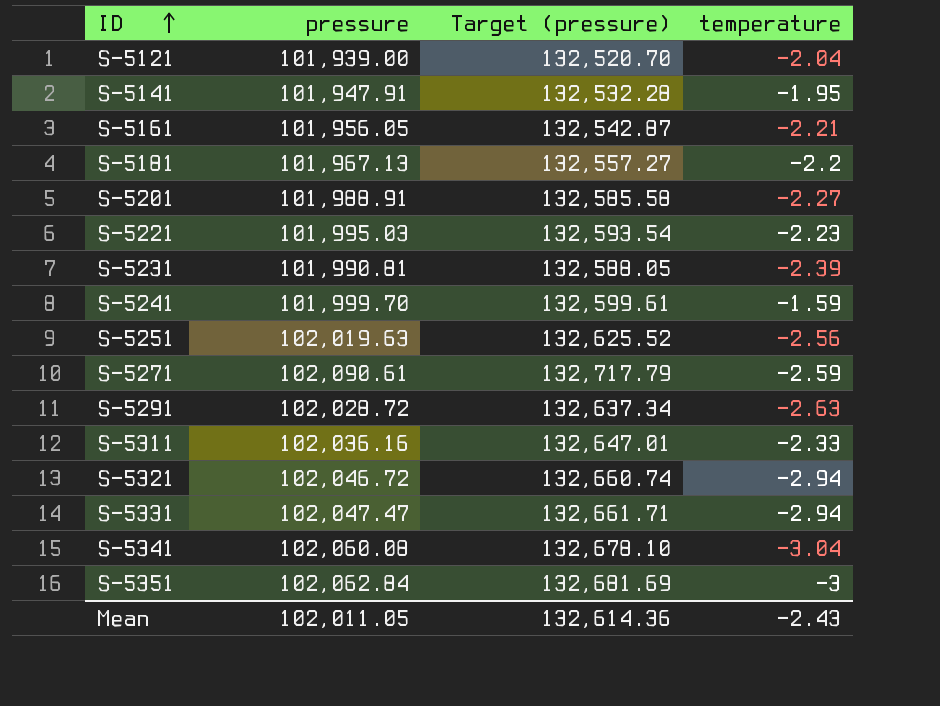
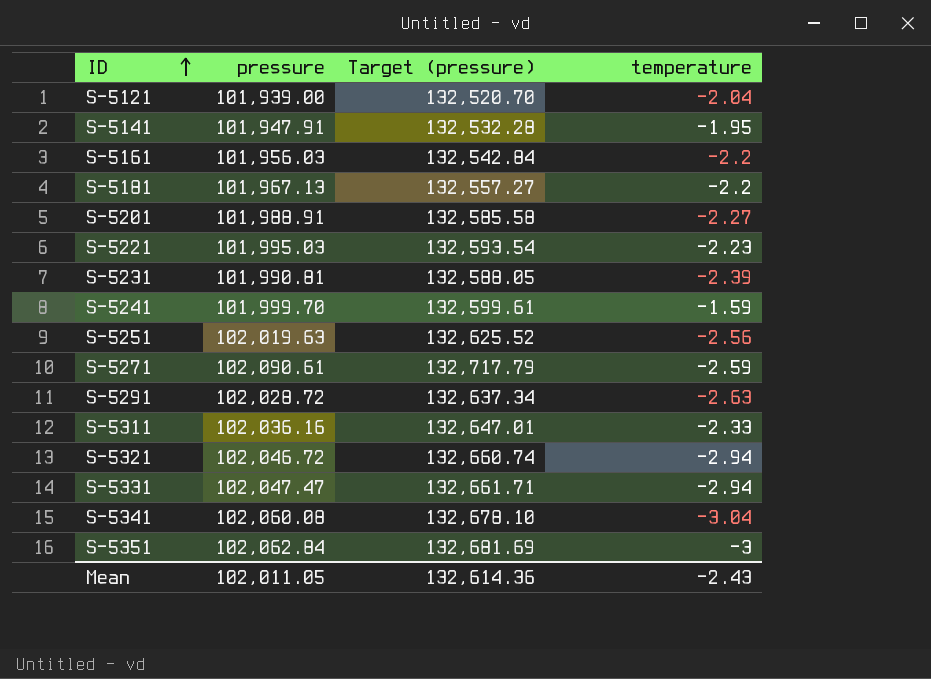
S-5161 | pressure: 101,956.05 -> 101,956.03
S-5161 | Target (pressure): 132,542.87 -> 132,542.84
S-5161 | temperature: -2.21 -> -2.2

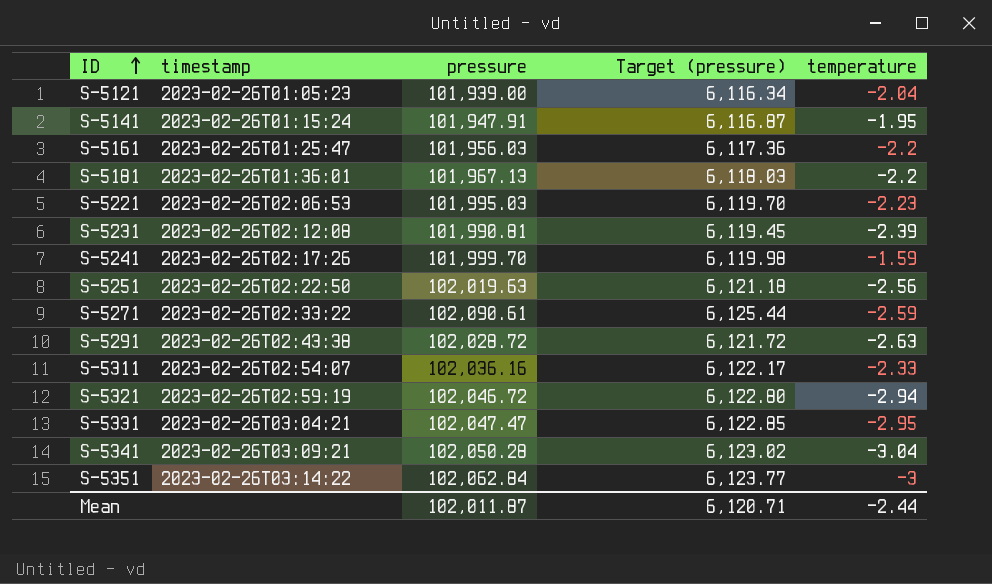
column timestamp | position: none -> 2
column Target (pressure) | formula: [pressure] * 1.3 -> [pressure] * 0.06
row S-5201: 101,988.91 | 132,585.58 | -2.27 -> none
S-5331 | temperature: -2.94 -> -2.95
S-5341 | pressure: 102,060.08 -> 102,050.28
Mean | pressure: 102,011.05 -> 102,011.87
Mean | Target (pressure): 132,614.36 -> 6,120.71
Mean | temperature: -2.43 -> -2.44

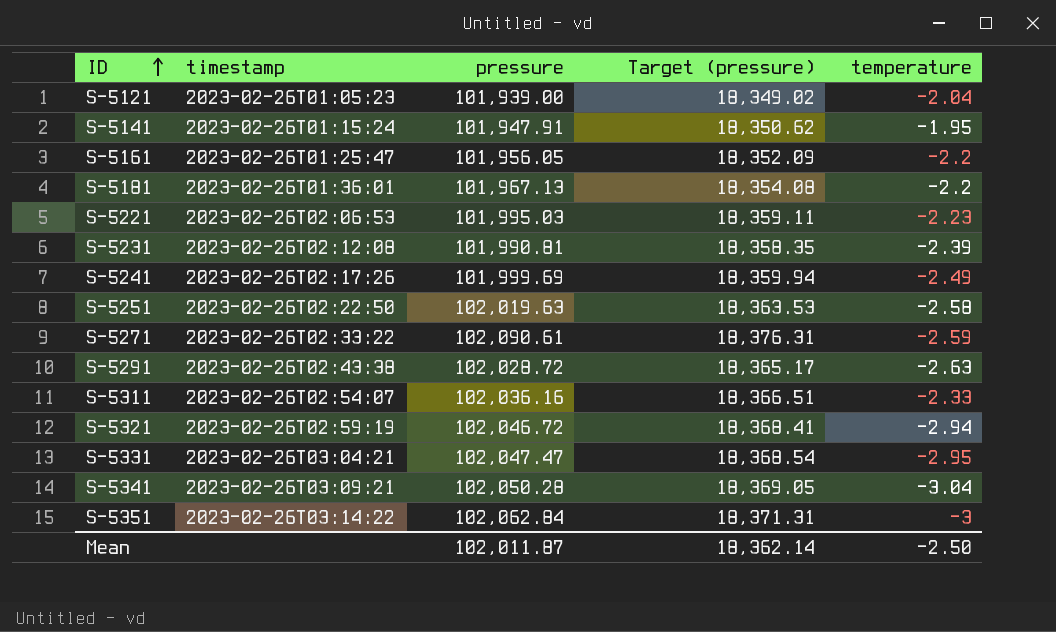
column Target (pressure) | formula: [pressure] * 0.06 -> [pressure] * 0.18
S-5161 | pressure: 101,956.03 -> 101,956.05
S-5241 | pressure: 101,999.70 -> 101,999.69
S-5241 | temperature: -1.59 -> -2.49
S-5251 | temperature: -2.56 -> -2.58
Mean | Target (pressure): 6,120.71 -> 18,362.14
Mean | temperature: -2.44 -> -2.50

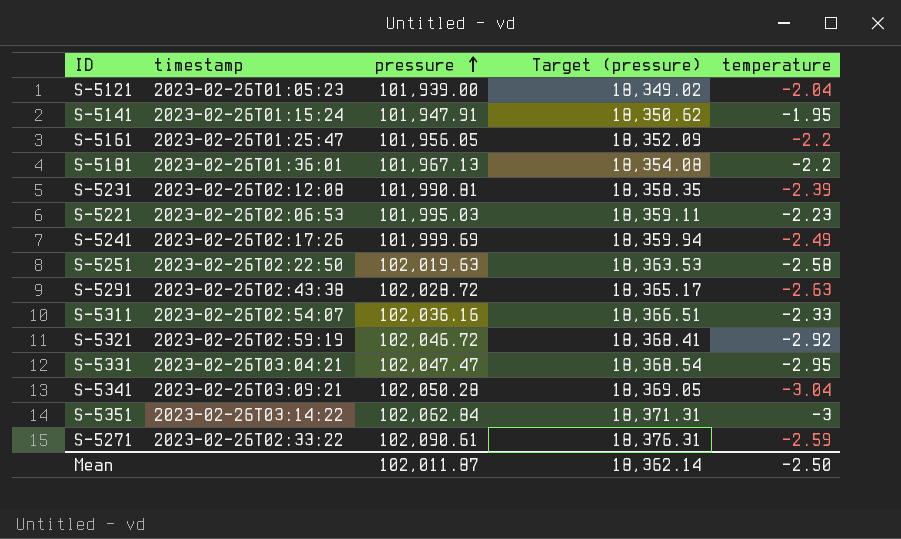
row order: ID ascending -> pressure ascending
S-5321 | temperature: -2.94 -> -2.92

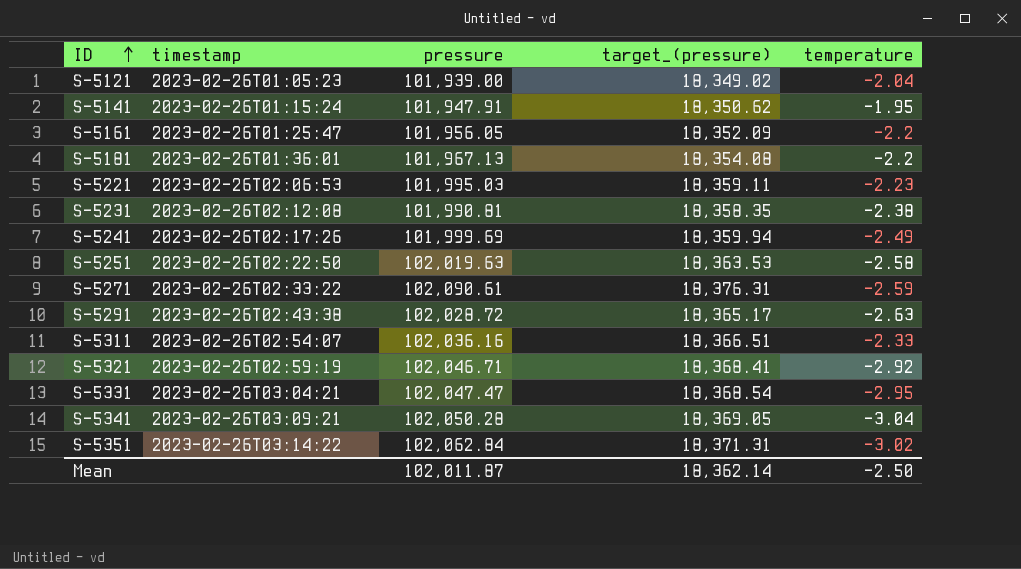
row order: pressure ascending -> ID ascending
column name: Target (pressure) -> target_(pressure)
S-5231 | temperature: -2.39 -> -2.38
S-5321 | pressure: 102,046.72 -> 102,046.71
S-5351 | temperature: -3 -> -3.02

